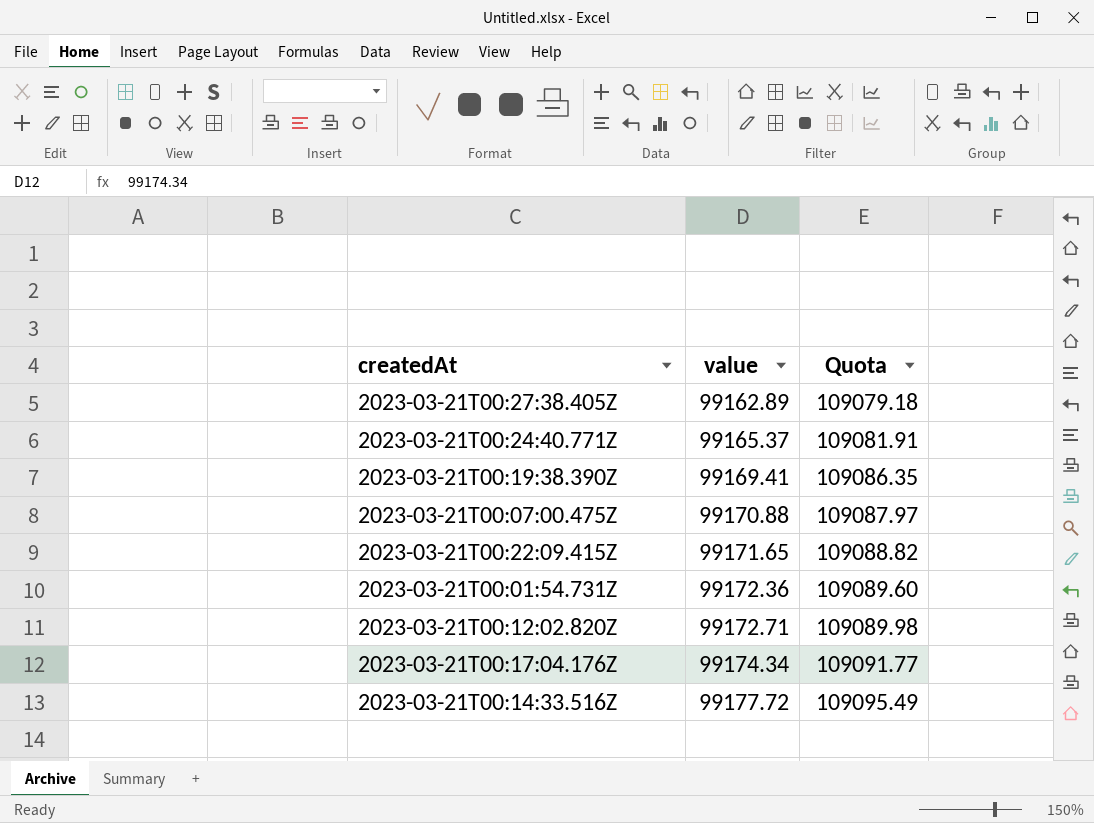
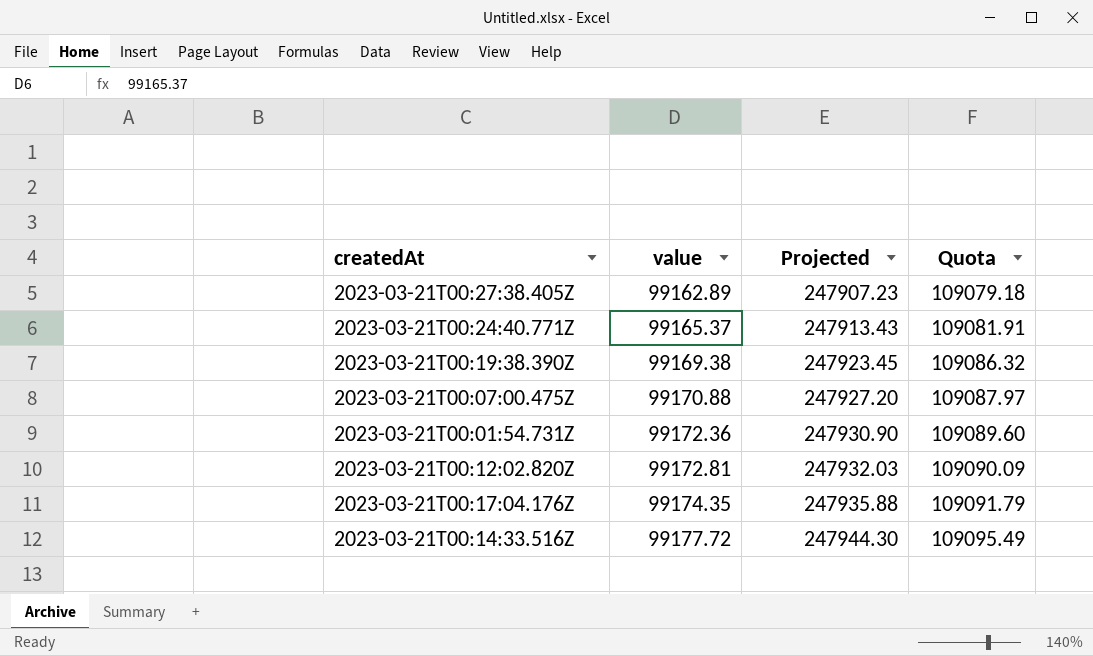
column Projected | formula: none -> [value] * 2.5
row 2023-03-21T00:22:09.415Z: 99171.65 | 109088.82 -> none
2023-03-21T00:19:38.390Z | value: 99169.41 -> 99169.38
2023-03-21T00:19:38.390Z | Quota: 109086.35 -> 109086.32
2023-03-21T00:12:02.820Z | value: 99172.71 -> 99172.81
2023-03-21T00:12:02.820Z | Quota: 109089.98 -> 109090.09
2023-03-21T00:17:04.176Z | value: 99174.34 -> 99174.35
2023-03-21T00:17:04.176Z | Quota: 109091.77 -> 109091.79

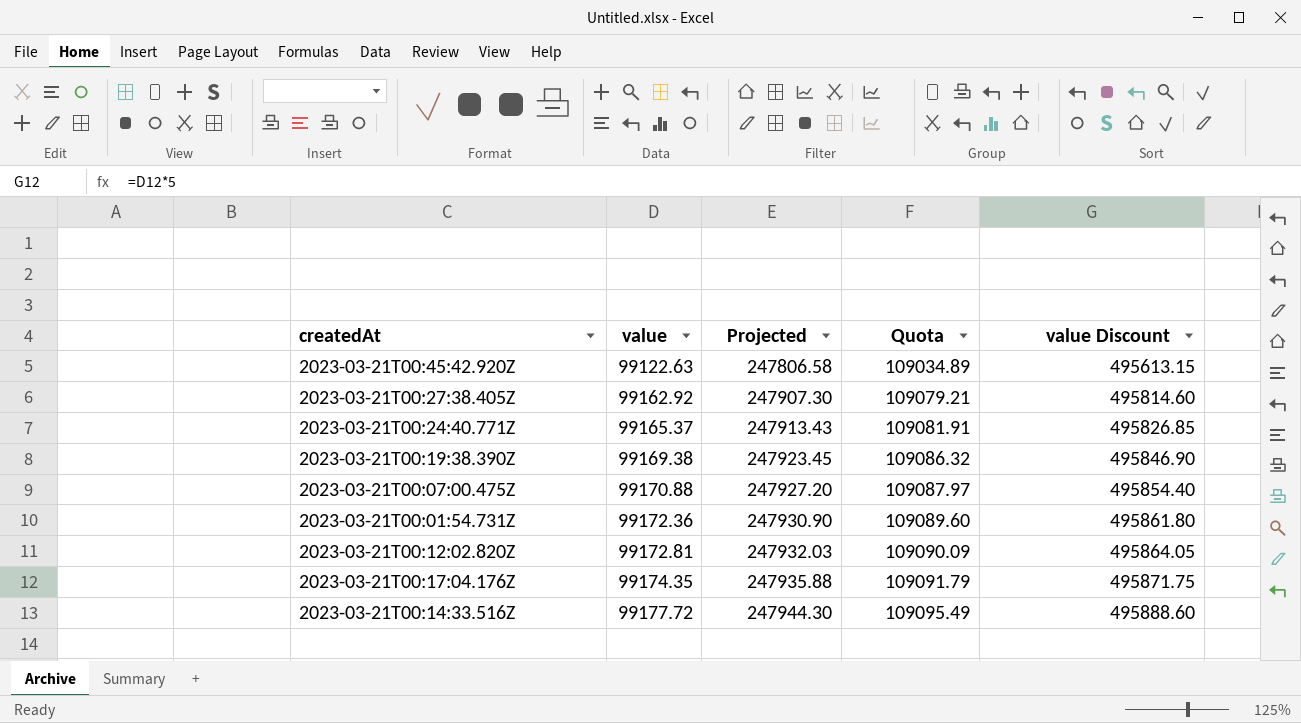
column value Discount | formula: none -> [value] * 5
row 2023-03-21T00:45:42.920Z: none -> 99122.63 | 247806.58 | 109034.89 | 495613.15
2023-03-21T00:27:38.405Z | value: 99162.89 -> 99162.92
2023-03-21T00:27:38.405Z | Projected: 247907.23 -> 247907.30
2023-03-21T00:27:38.405Z | Quota: 109079.18 -> 109079.21

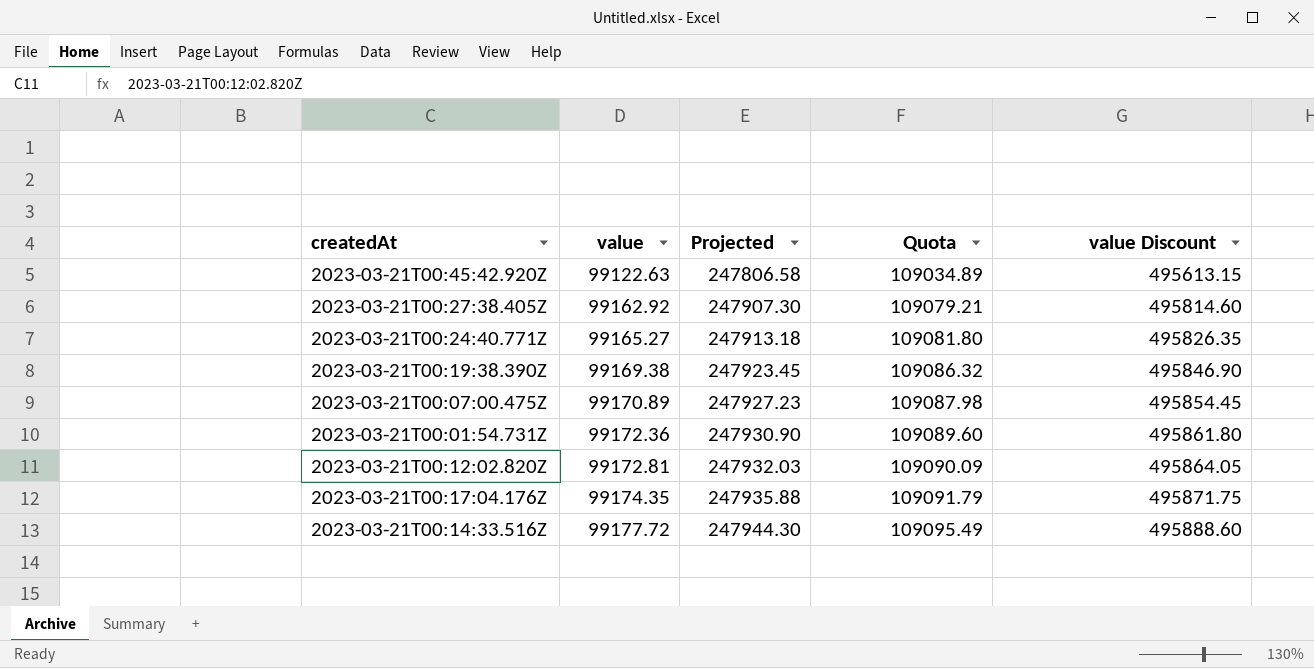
2023-03-21T00:24:40.771Z | value: 99165.37 -> 99165.27
2023-03-21T00:24:40.771Z | Projected: 247913.43 -> 247913.18
2023-03-21T00:24:40.771Z | Quota: 109081.91 -> 109081.80
2023-03-21T00:24:40.771Z | value Discount: 495826.85 -> 495826.35
2023-03-21T00:07:00.475Z | value: 99170.88 -> 99170.89
2023-03-21T00:07:00.475Z | Projected: 247927.20 -> 247927.23
2023-03-21T00:07:00.475Z | Quota: 109087.97 -> 109087.98
2023-03-21T00:07:00.475Z | value Discount: 495854.40 -> 495854.45

